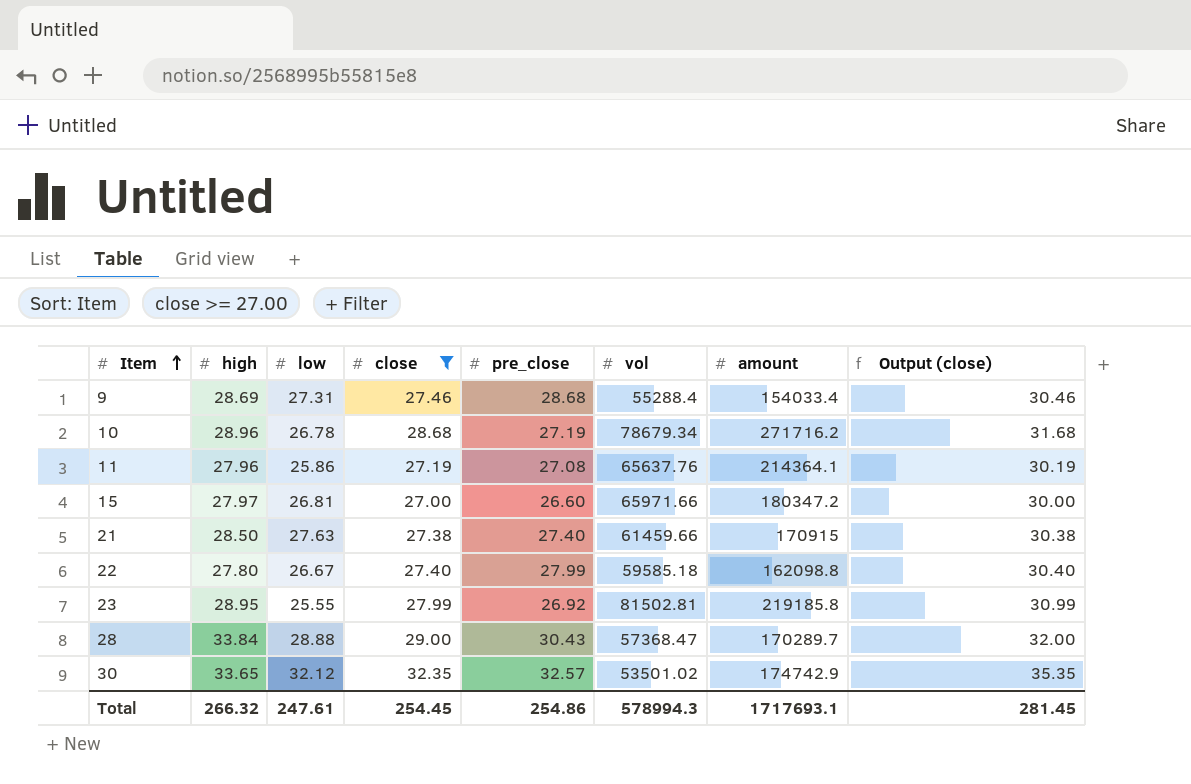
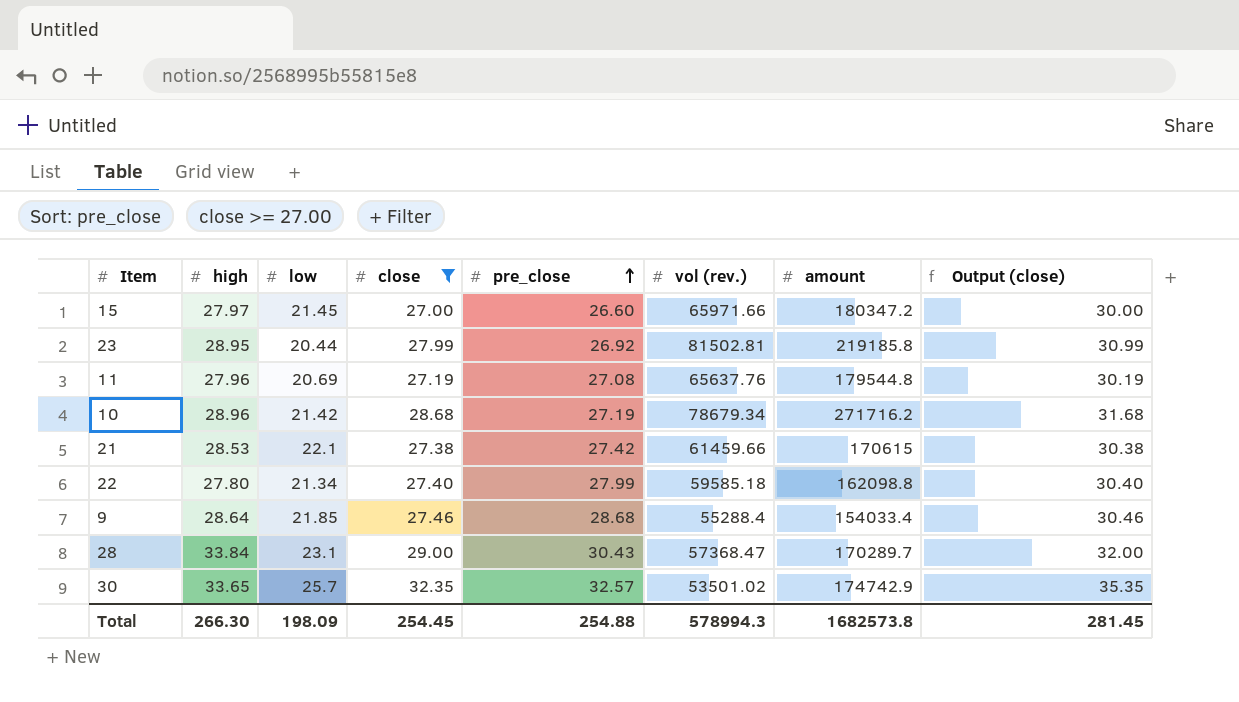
row order: Item ascending -> pre_close ascending
column name: vol -> vol (rev.)
15 | low: 26.81 -> 21.45
23 | low: 25.55 -> 20.44
11 | low: 25.86 -> 20.69
11 | amount: 214364.1 -> 179544.8
10 | low: 26.78 -> 21.42
21 | high: 28.50 -> 28.53
21 | low: 27.63 -> 22.1
21 | pre_close: 27.40 -> 27.42
21 | amount: 170915 -> 170615
22 | low: 26.67 -> 21.34
9 | high: 28.69 -> 28.64
9 | low: 27.31 -> 21.85
28 | low: 28.88 -> 23.1
30 | low: 32.12 -> 25.7
Total | high: 266.32 -> 266.30
Total | low: 247.61 -> 198.09
Total | pre_close: 254.86 -> 254.88
Total | amount: 1717693.1 -> 1682573.8

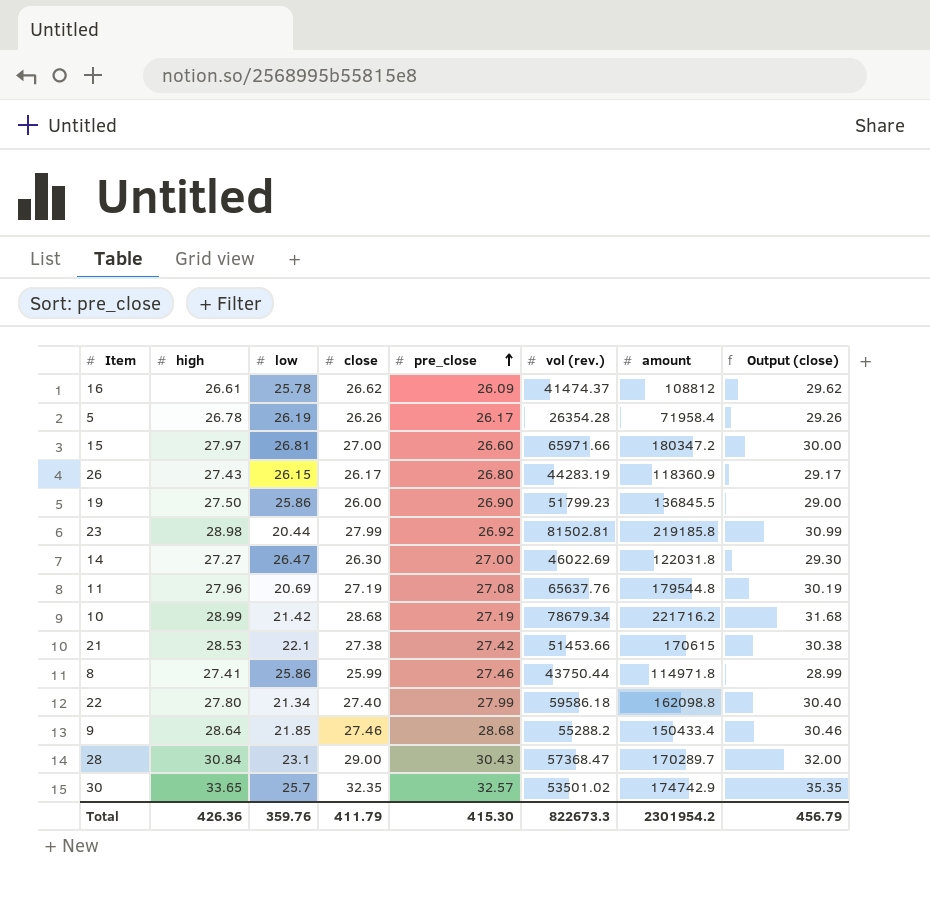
filter: close >= 27.00 -> none
15 | low: 21.45 -> 26.81
23 | high: 28.95 -> 28.98
10 | high: 28.96 -> 28.99
10 | amount: 271716.2 -> 221716.2
21 | vol (rev.): 61459.66 -> 51453.66
22 | vol (rev.): 59585.18 -> 59586.18
9 | vol (rev.): 55288.4 -> 55288.2
9 | amount: 154033.4 -> 150433.4
28 | high: 33.84 -> 30.84
Total | high: 266.30 -> 426.36
Total | low: 198.09 -> 359.76
Total | close: 254.45 -> 411.79
Total | pre_close: 254.88 -> 415.30
Total | vol (rev.): 578994.3 -> 822673.3
Total | amount: 1682573.8 -> 2301954.2
Total | Output (close): 281.45 -> 456.79

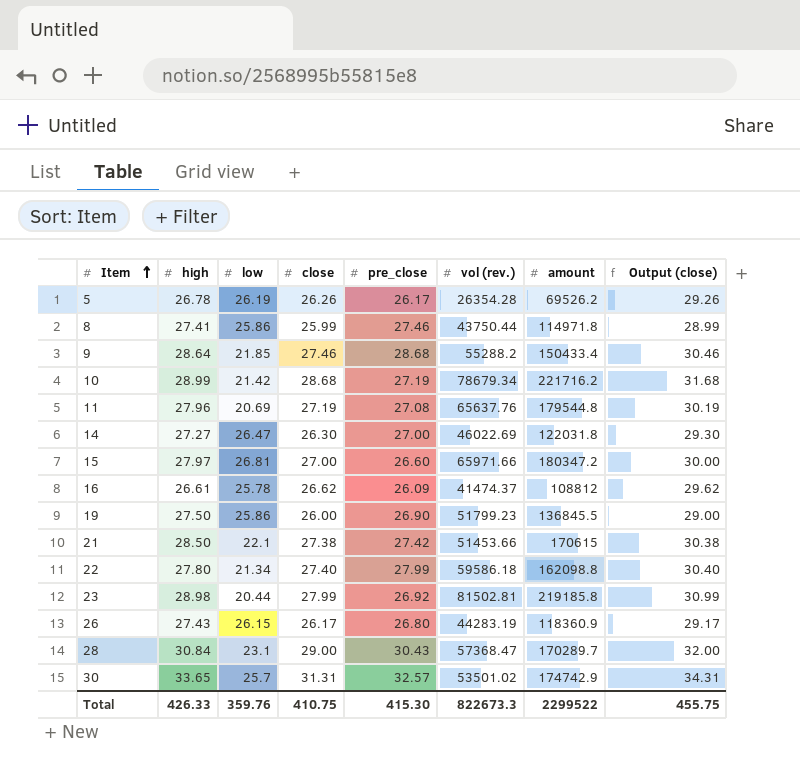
row order: pre_close ascending -> Item ascending
5 | amount: 71958.4 -> 69526.2
21 | high: 28.53 -> 28.50
30 | close: 32.35 -> 31.31
30 | Output (close): 35.35 -> 34.31
Total | high: 426.36 -> 426.33
Total | close: 411.79 -> 410.75
Total | amount: 2301954.2 -> 2299522
Total | Output (close): 456.79 -> 455.75

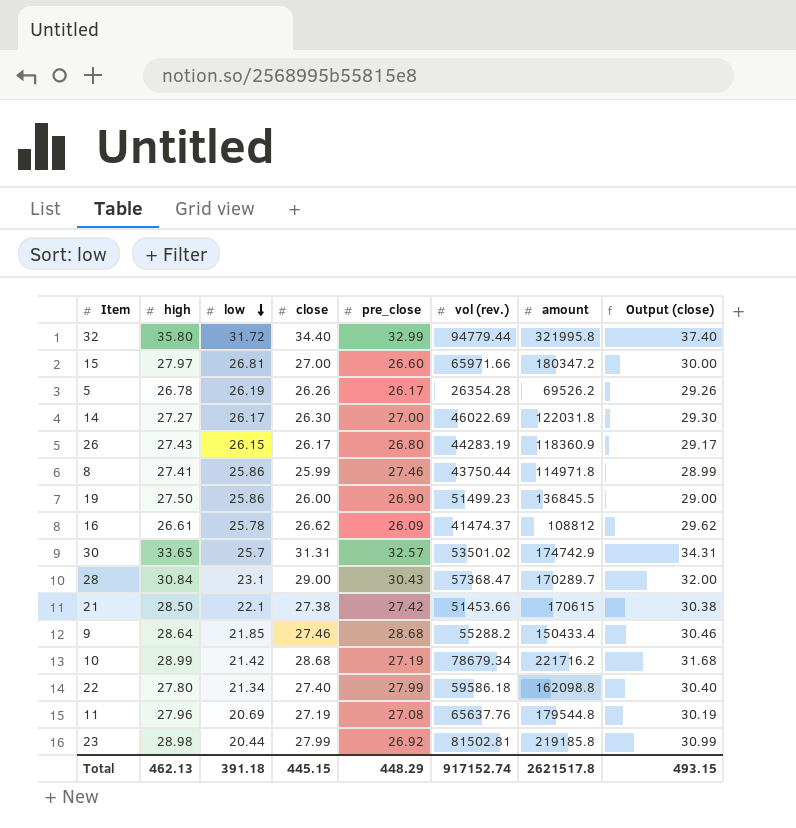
row order: Item ascending -> low descending
row 32: none -> 35.80 | 31.72 | 34.40 | 32.99 | 94779.44 | 321995.8 | 37.40
14 | low: 26.47 -> 26.17
19 | vol (rev.): 51799.23 -> 51499.23
Total | high: 426.33 -> 462.13
Total | low: 359.76 -> 391.18
Total | close: 410.75 -> 445.15
Total | pre_close: 415.30 -> 448.29
Total | vol (rev.): 822673.3 -> 917152.74
Total | amount: 2299522 -> 2621517.8
Total | Output (close): 455.75 -> 493.15

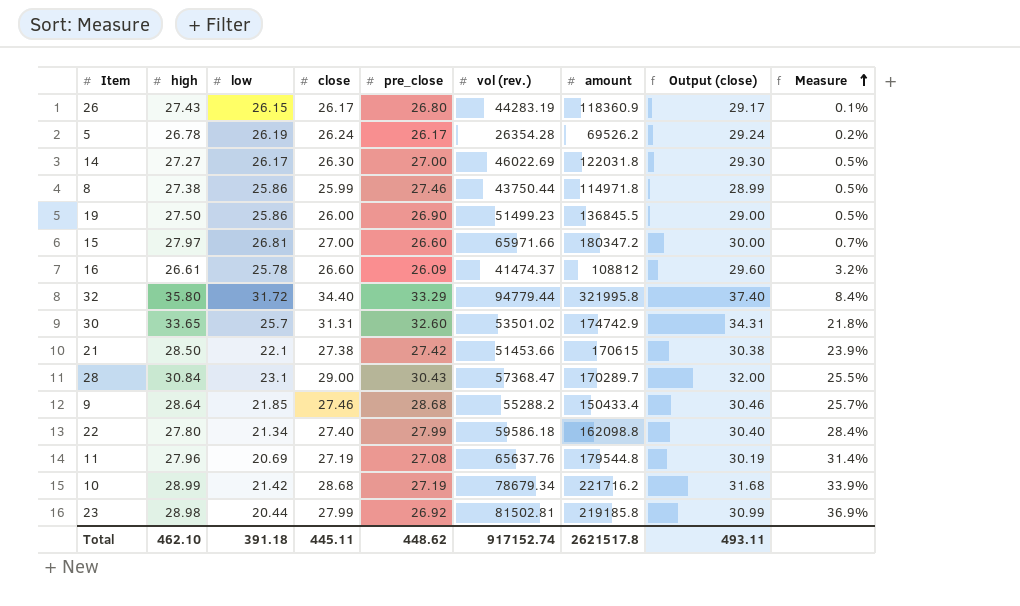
row order: low descending -> Measure ascending
column Measure | formula: none -> ([close] - [low]) / [low]
5 | close: 26.26 -> 26.24
5 | Output (close): 29.26 -> 29.24
8 | high: 27.41 -> 27.38
16 | close: 26.62 -> 26.60
16 | Output (close): 29.62 -> 29.60
32 | pre_close: 32.99 -> 33.29
30 | pre_close: 32.57 -> 32.60
Total | high: 462.13 -> 462.10
Total | close: 445.15 -> 445.11
Total | pre_close: 448.29 -> 448.62
Total | Output (close): 493.15 -> 493.11

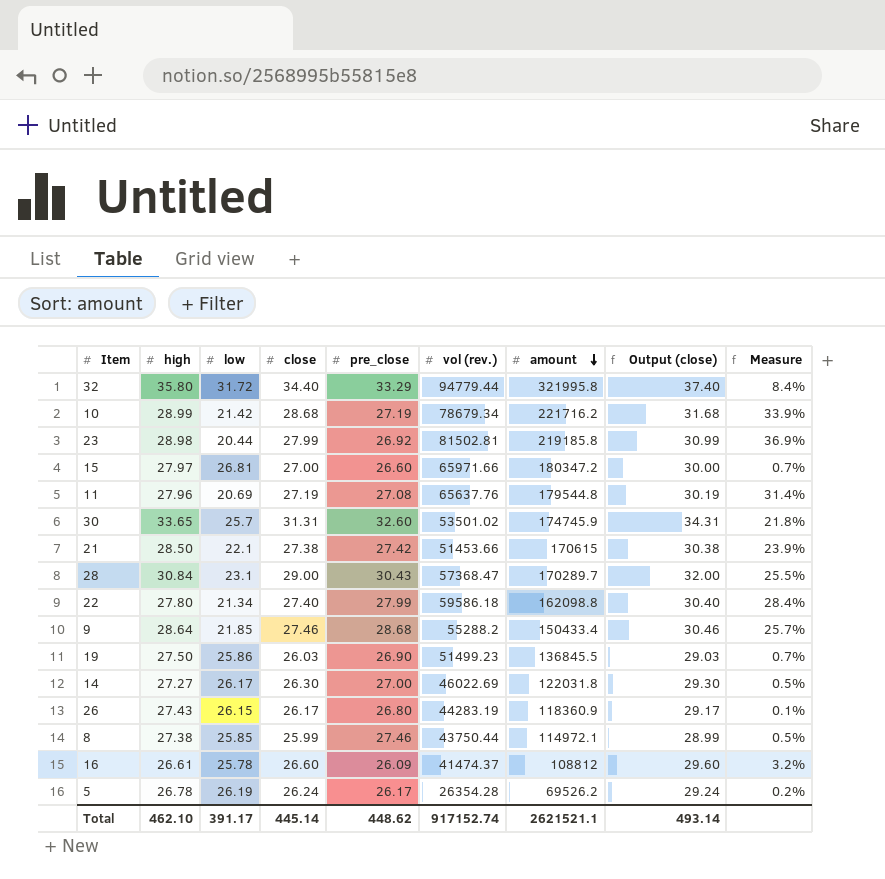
row order: Measure ascending -> amount descending
30 | amount: 174742.9 -> 174745.9
19 | close: 26.00 -> 26.03
19 | Output (close): 29.00 -> 29.03
19 | Measure: 0.5% -> 0.7%
8 | low: 25.86 -> 25.85
8 | amount: 114971.8 -> 114972.1
Total | low: 391.18 -> 391.17
Total | close: 445.11 -> 445.14
Total | amount: 2621517.8 -> 2621521.1
Total | Output (close): 493.11 -> 493.14

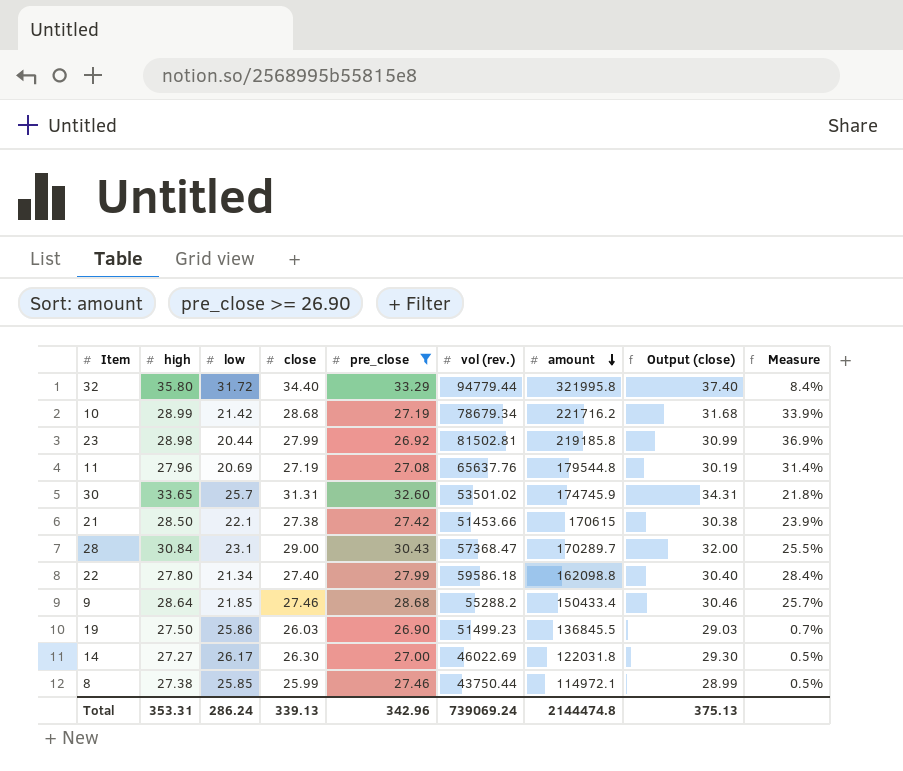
filter: none -> pre_close >= 26.90
Total | high: 462.10 -> 353.31
Total | low: 391.17 -> 286.24
Total | close: 445.14 -> 339.13
Total | pre_close: 448.62 -> 342.96
Total | vol (rev.): 917152.74 -> 739069.24
Total | amount: 2621521.1 -> 2144474.8
Total | Output (close): 493.14 -> 375.13

